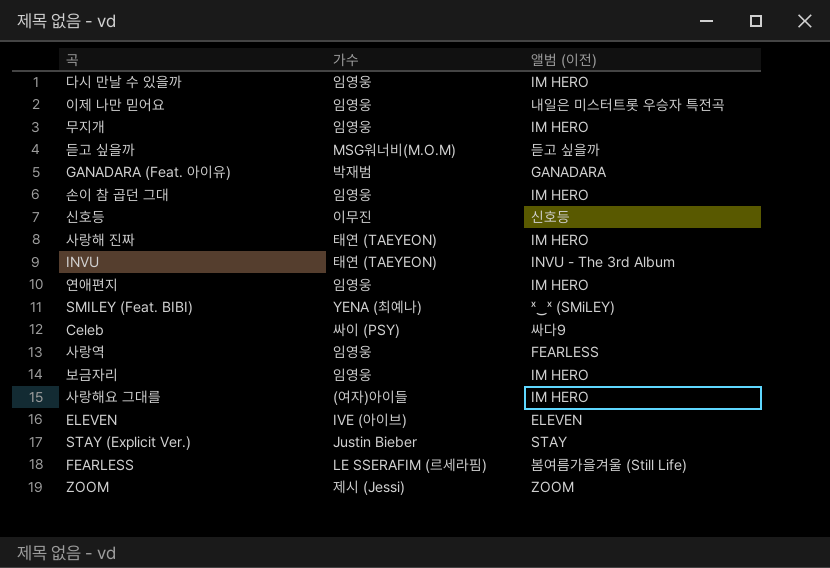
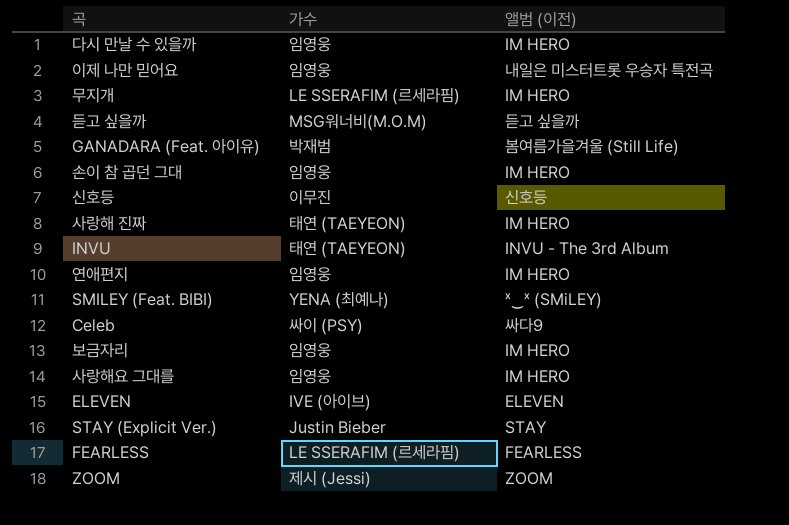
row 사랑역: 임영웅 | FEARLESS -> none
무지개 | 가수: 임영웅 -> LE SSERAFIM (르세라핌)
GANADARA (Feat. 아이유) | 앨범 (이전): GANADARA -> 봄여름가을겨울 (Still Life)
사랑해요 그대를 | 가수: (여자)아이들 -> 임영웅
FEARLESS | 앨범 (이전): 봄여름가을겨울 (Still Life) -> FEARLESS

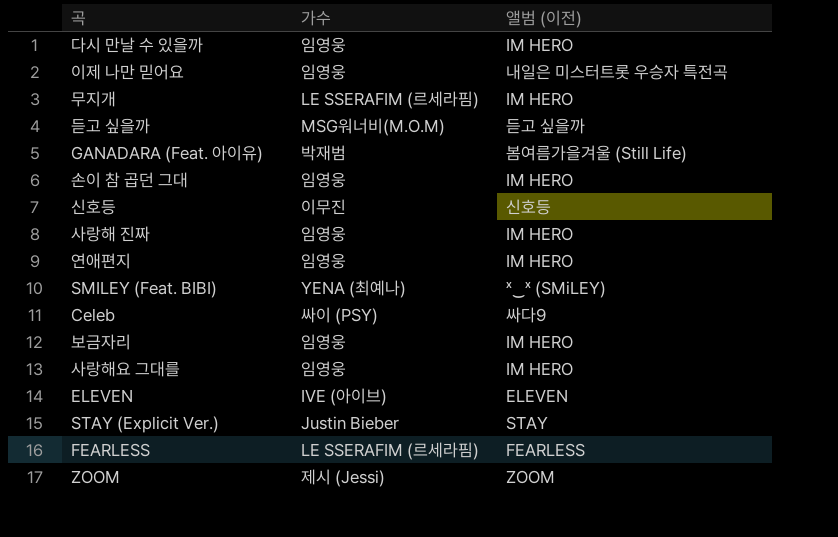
row INVU: 태연 (TAEYEON) | INVU - The 3rd Album -> none
사랑해 진짜 | 가수: 태연 (TAEYEON) -> 임영웅

